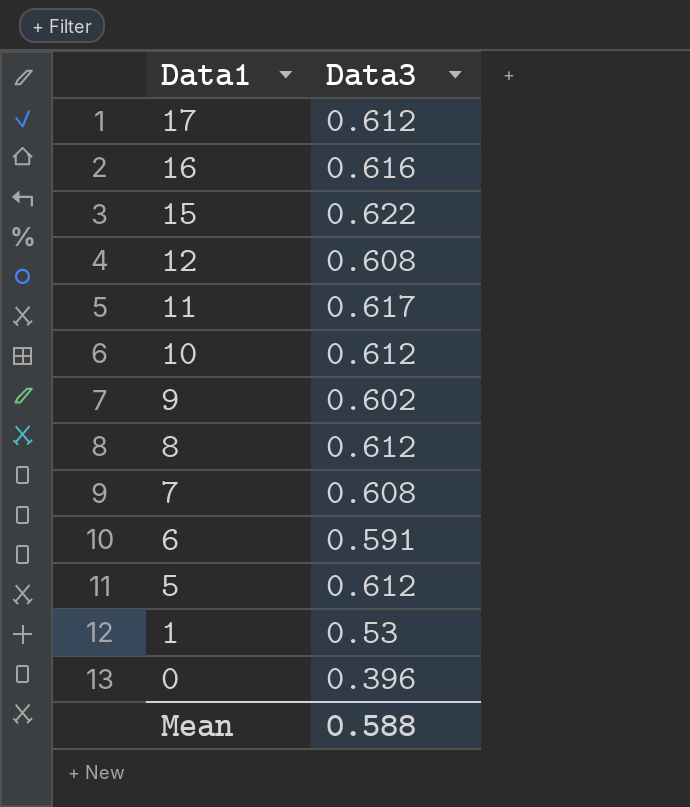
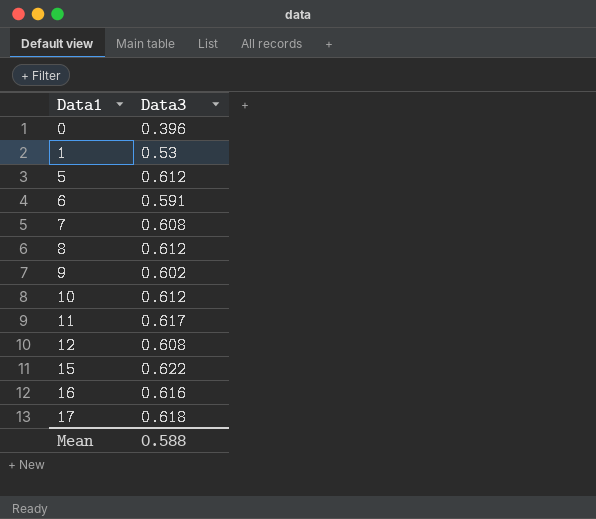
row order: Data1 descending -> Data1 ascending
17 | Data3: 0.612 -> 0.618

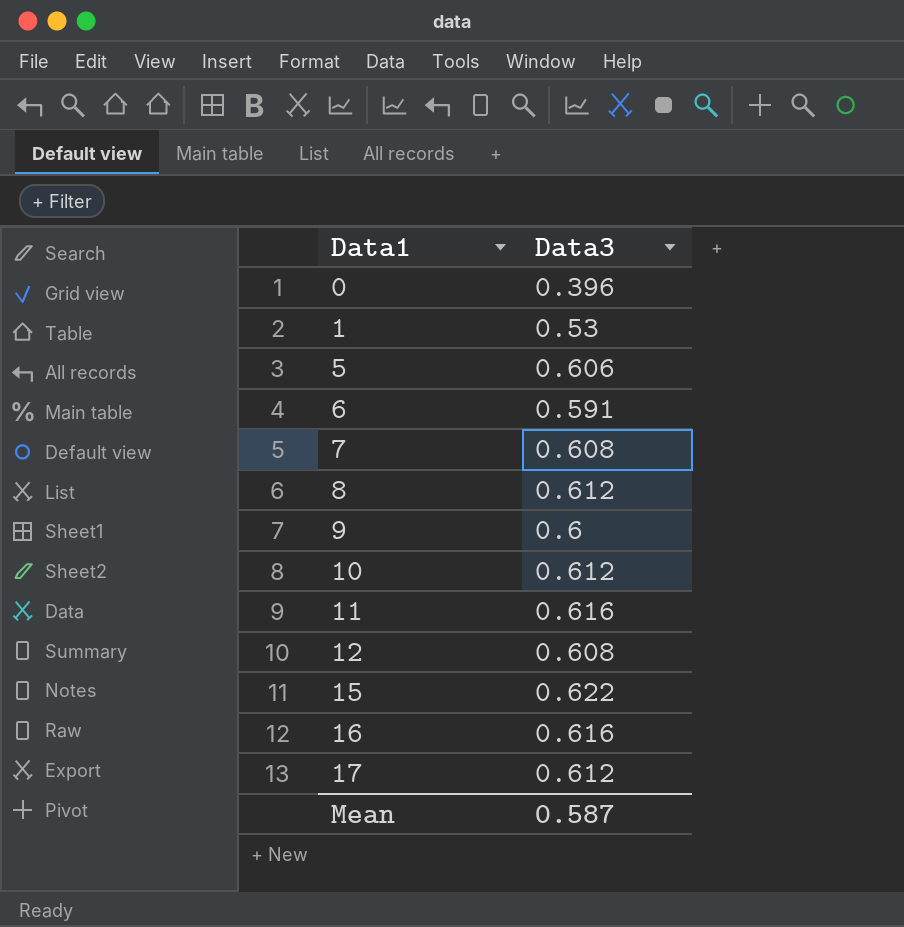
5 | Data3: 0.612 -> 0.606
9 | Data3: 0.602 -> 0.6
11 | Data3: 0.617 -> 0.616
17 | Data3: 0.618 -> 0.612
Mean | Data3: 0.588 -> 0.587

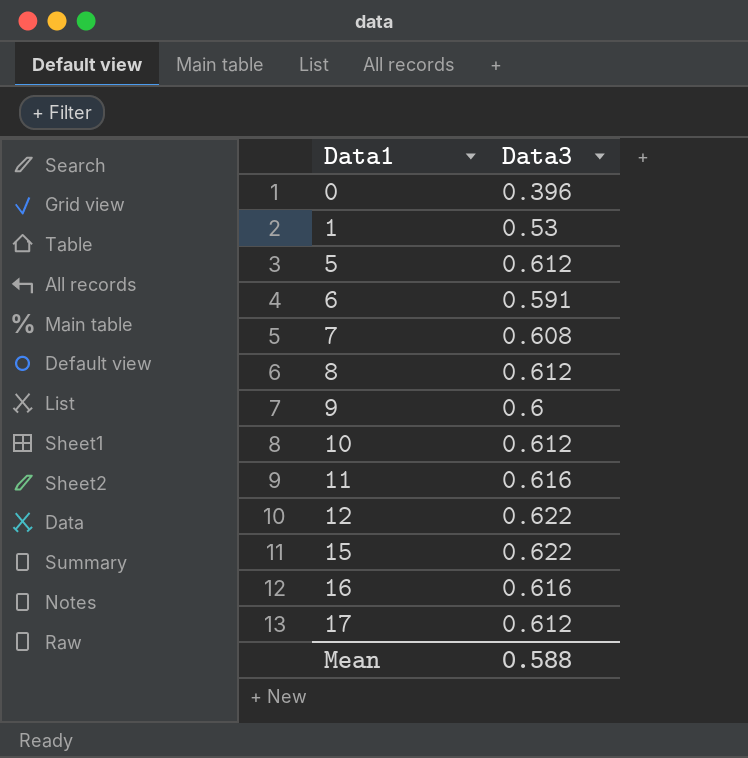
5 | Data3: 0.606 -> 0.612
12 | Data3: 0.608 -> 0.622
Mean | Data3: 0.587 -> 0.588

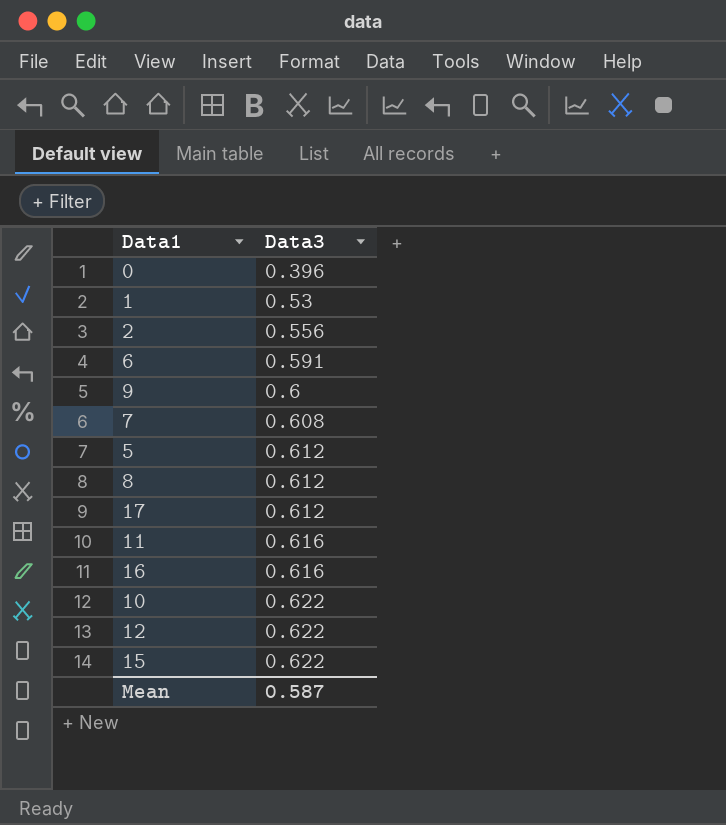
row order: Data1 ascending -> Data3 ascending
row 2: none -> 0.556
10 | Data3: 0.612 -> 0.622
Mean | Data3: 0.588 -> 0.587

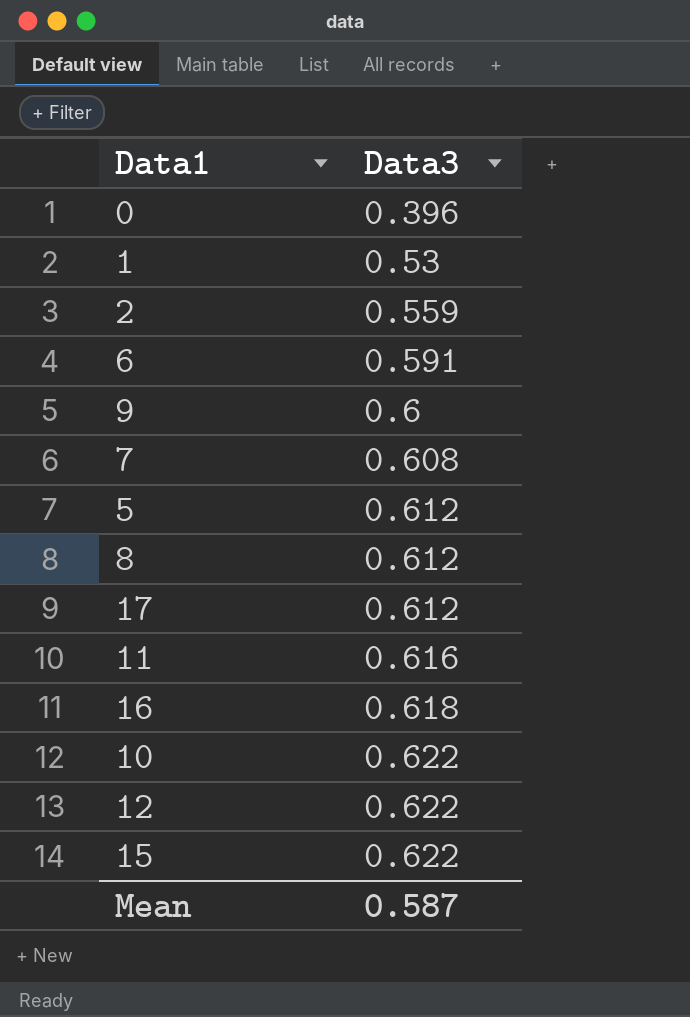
2 | Data3: 0.556 -> 0.559
16 | Data3: 0.616 -> 0.618

